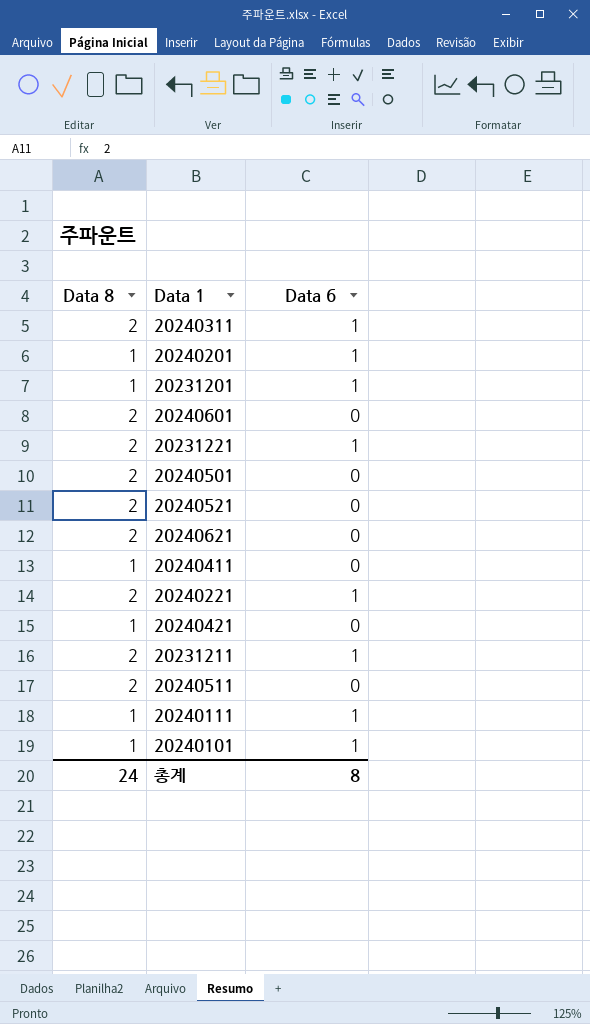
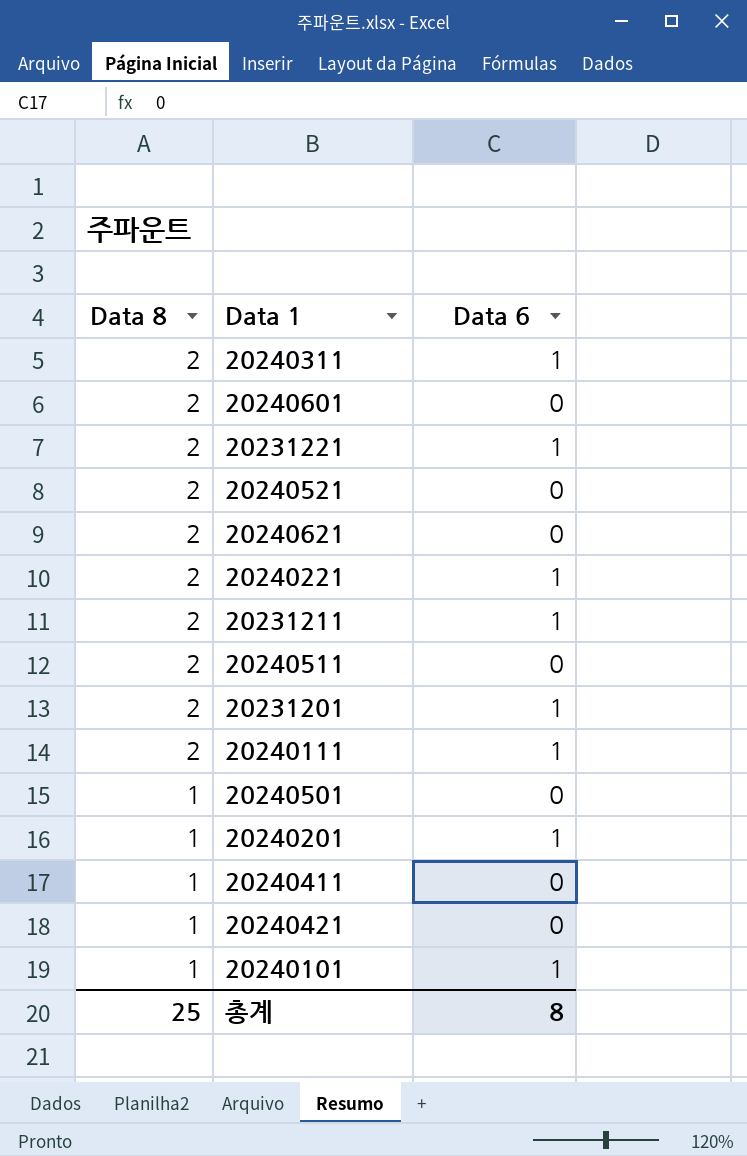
row order: none -> Data 8 descending
20231201 | Data 8: 1 -> 2
20240111 | Data 8: 1 -> 2
20240501 | Data 8: 2 -> 1
총계 | Data 8: 24 -> 25

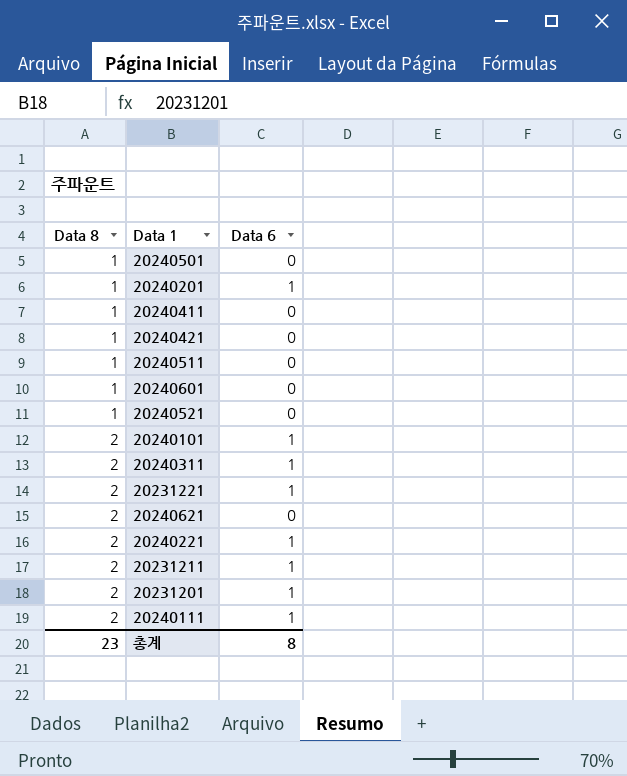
row order: Data 8 descending -> Data 8 ascending
20240511 | Data 8: 2 -> 1
20240601 | Data 8: 2 -> 1
20240521 | Data 8: 2 -> 1
20240101 | Data 8: 1 -> 2
총계 | Data 8: 25 -> 23

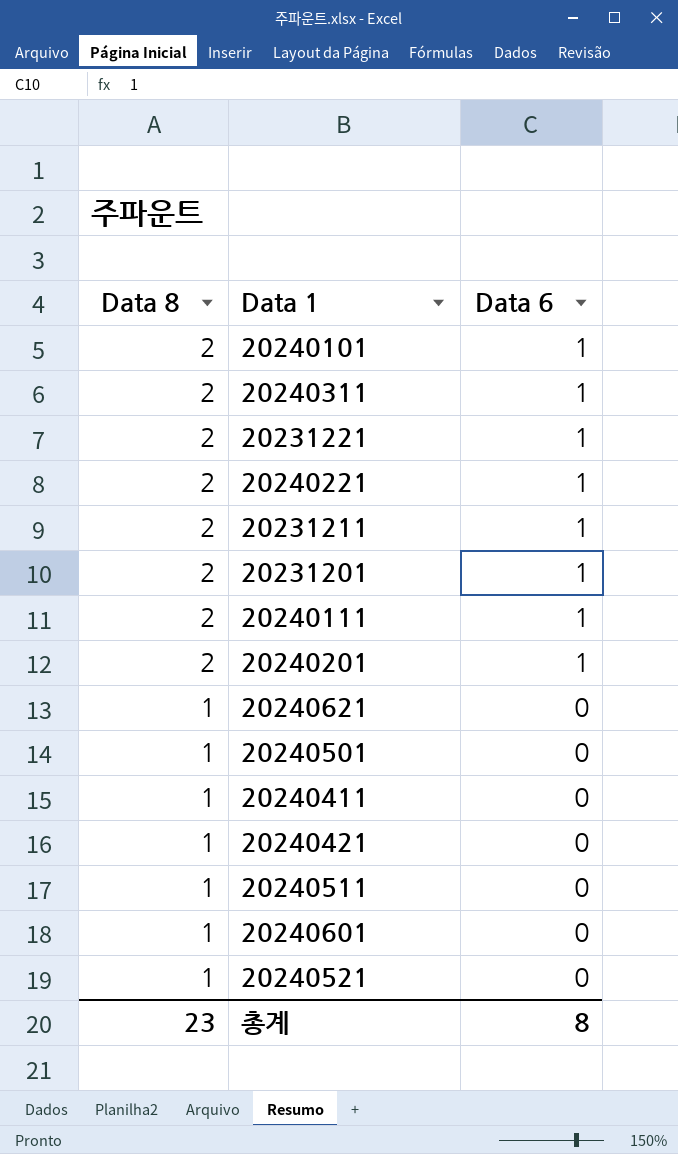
row order: Data 8 ascending -> Data 8 descending
20240201 | Data 8: 1 -> 2
20240621 | Data 8: 2 -> 1

